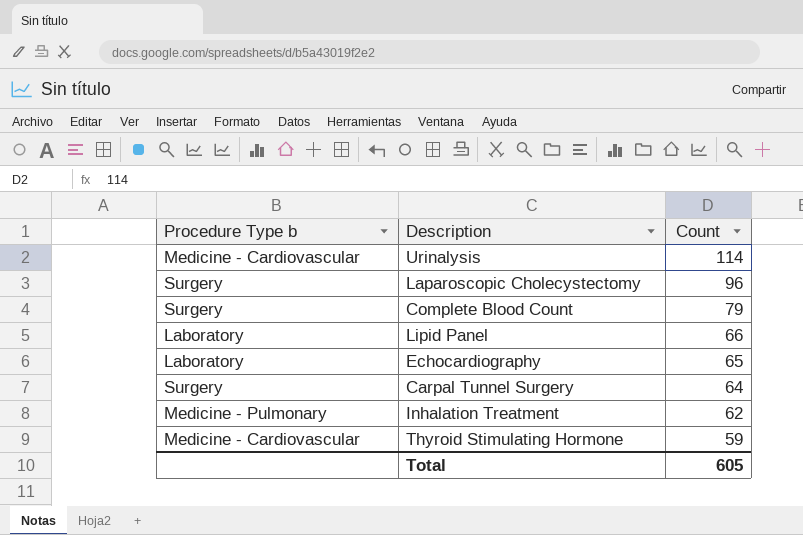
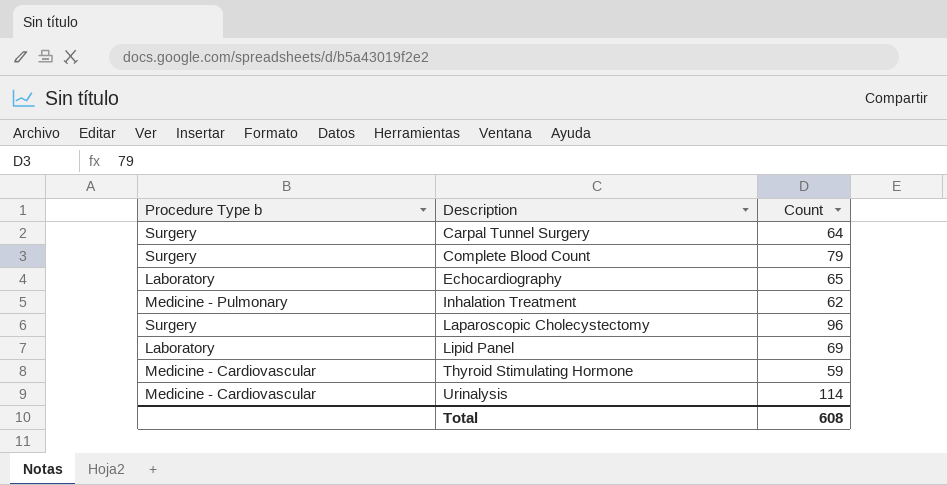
row order: Count descending -> Description ascending
Lipid Panel | Count: 66 -> 69
Total | Count: 605 -> 608

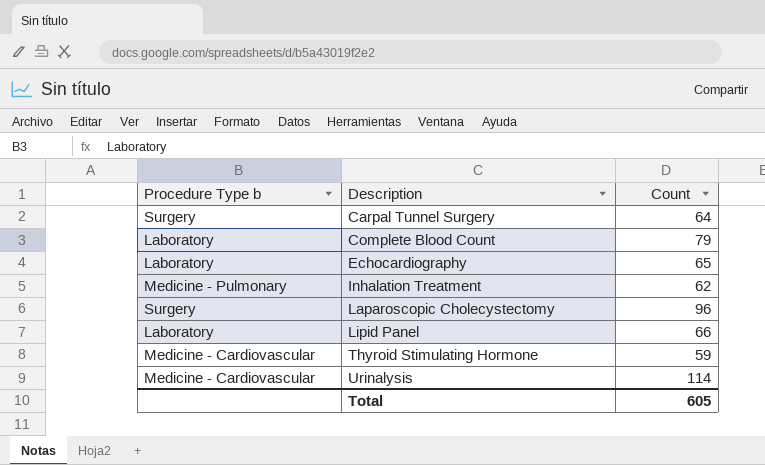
Complete Blood Count | Procedure Type b: Surgery -> Laboratory
Lipid Panel | Count: 69 -> 66
Total | Count: 608 -> 605

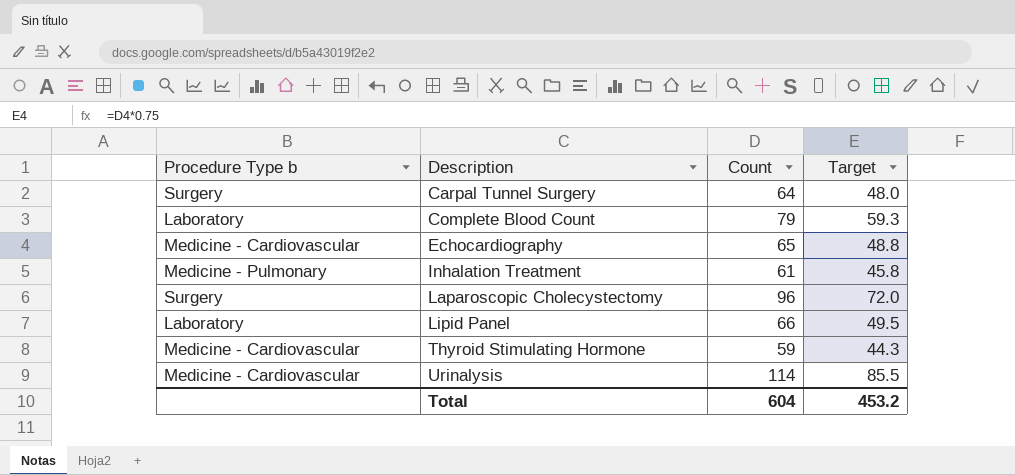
column Target | formula: none -> [Count] * 0.75
Echocardiography | Procedure Type b: Laboratory -> Medicine - Cardiovascular
Inhalation Treatment | Count: 62 -> 61
Total | Count: 605 -> 604

